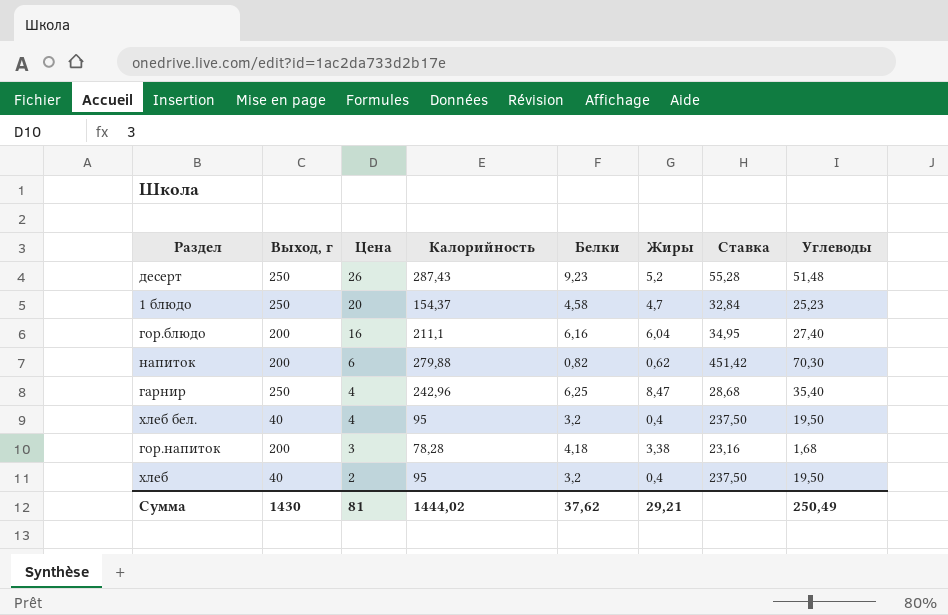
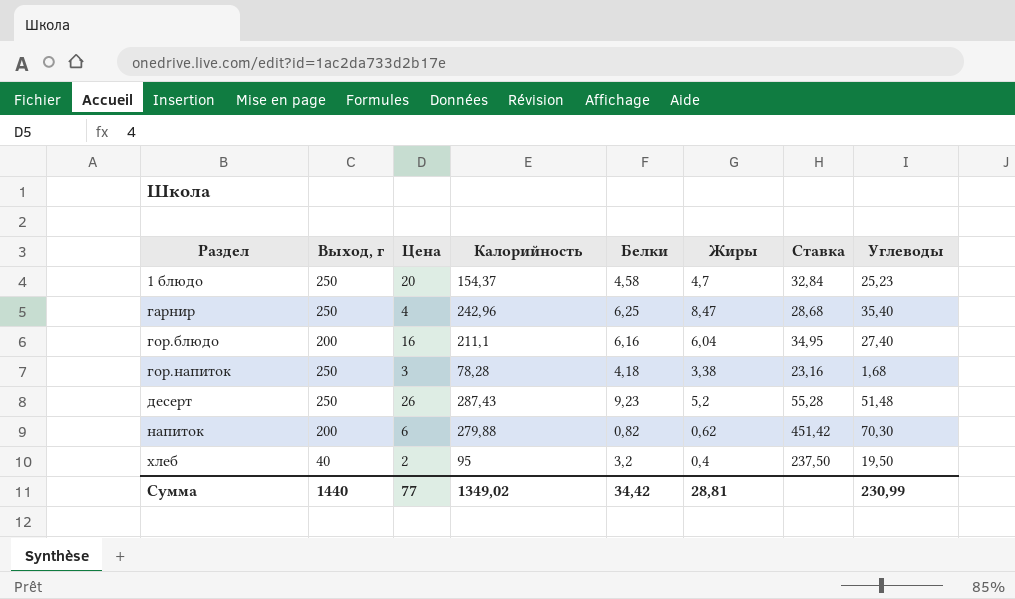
row order: Цена descending -> Раздел ascending
row хлеб бел.: 40 | 4 | 95 | 3,2 | 0,4 | 237,50 | 19,50 -> none
гор.напиток | Выход, г: 200 -> 250
Сумма | Выход, г: 1430 -> 1440
Сумма | Цена: 81 -> 77
Сумма | Калорийность: 1444,02 -> 1349,02
Сумма | Белки: 37,62 -> 34,42
Сумма | Жиры: 29,21 -> 28,81
Сумма | Углеводы: 250,49 -> 230,99

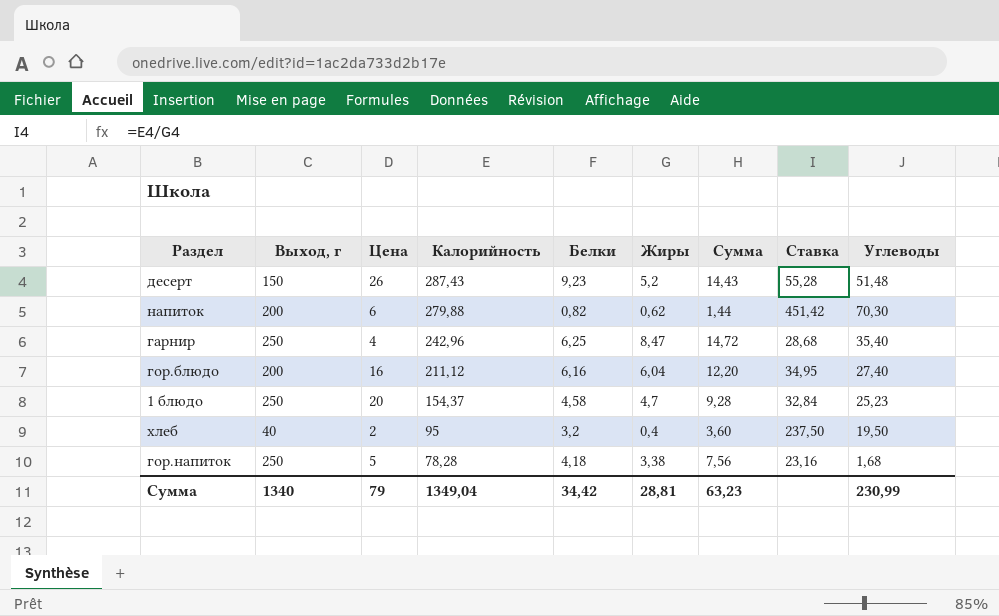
row order: Раздел ascending -> Калорийность descending
column Сумма | formula: none -> [Белки] + [Жиры]
десерт | Выход, г: 250 -> 150
гор.блюдо | Калорийность: 211,1 -> 211,12
гор.напиток | Цена: 3 -> 5
Сумма | Выход, г: 1440 -> 1340
Сумма | Цена: 77 -> 79
Сумма | Калорийность: 1349,02 -> 1349,04

